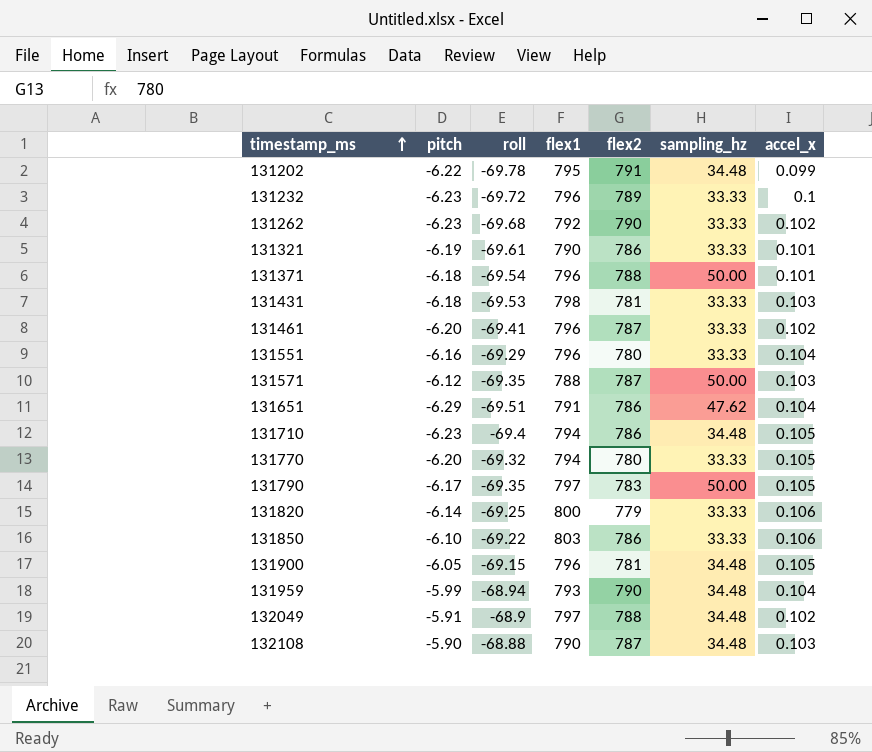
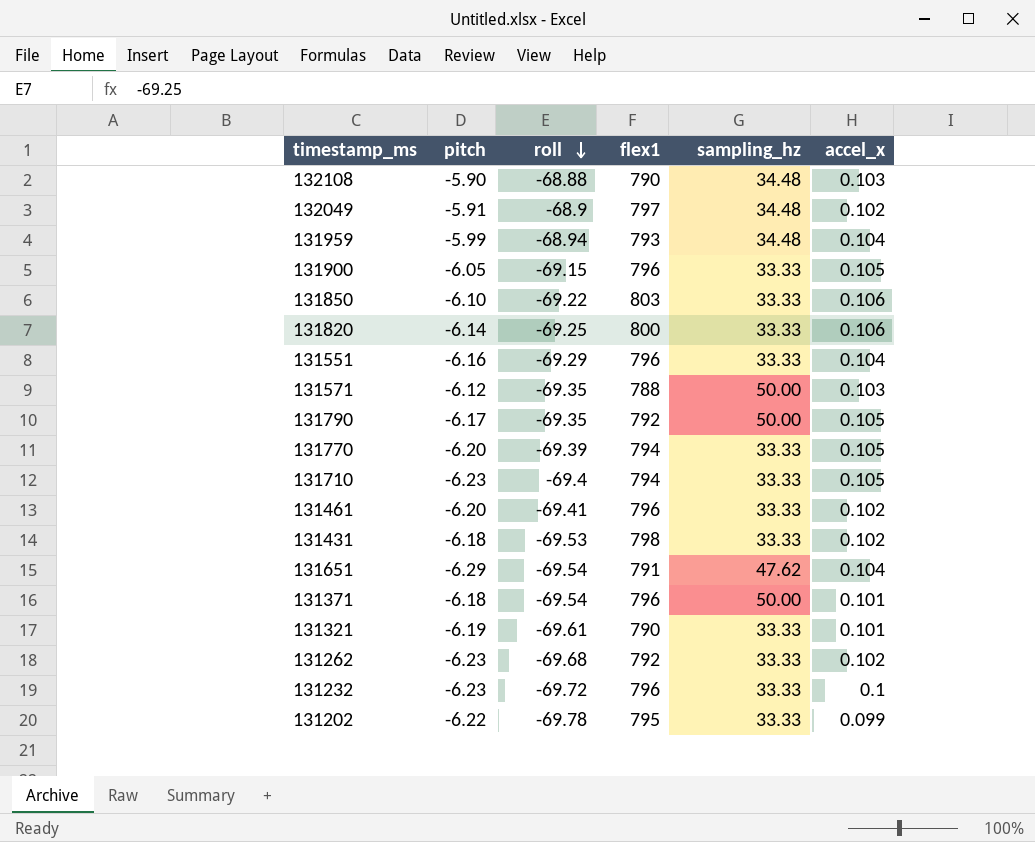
row order: timestamp_ms ascending -> roll descending
column flex2 | position: 5 -> none
131900 | sampling_hz: 34.48 -> 33.33
131790 | flex1: 797 -> 792
131770 | roll: -69.32 -> -69.39
131710 | sampling_hz: 34.48 -> 33.33
131431 | accel_x: 0.103 -> 0.102
131651 | roll: -69.51 -> -69.54
131202 | sampling_hz: 34.48 -> 33.33

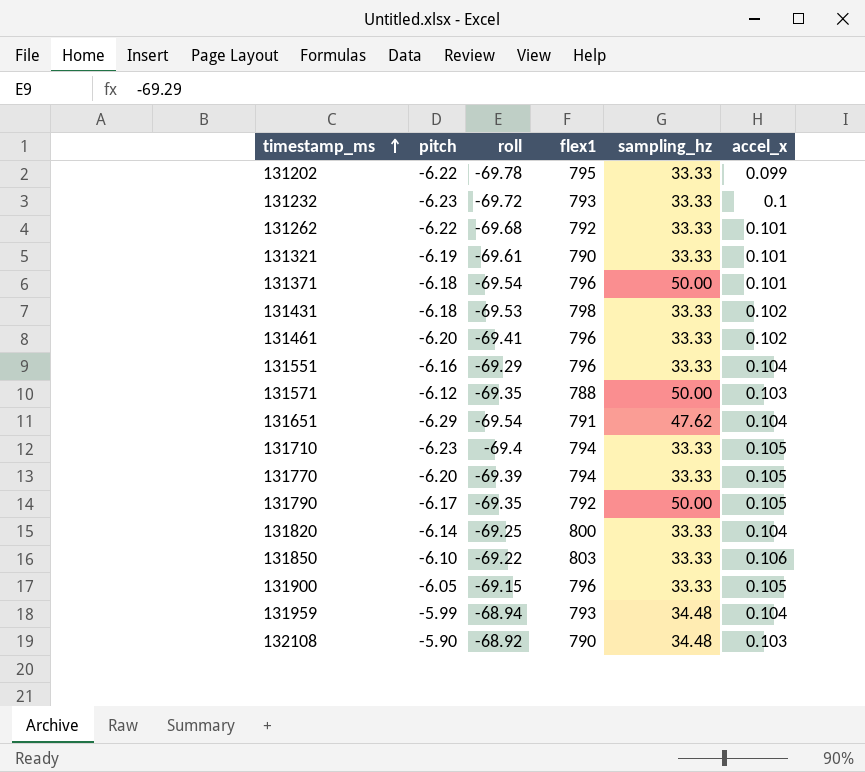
row order: roll descending -> timestamp_ms ascending
row 132049: -5.91 | -68.9 | 797 | 34.48 | 0.102 -> none
131232 | flex1: 796 -> 793
131262 | pitch: -6.23 -> -6.22
131262 | accel_x: 0.102 -> 0.101
131820 | accel_x: 0.106 -> 0.104
132108 | roll: -68.88 -> -68.92

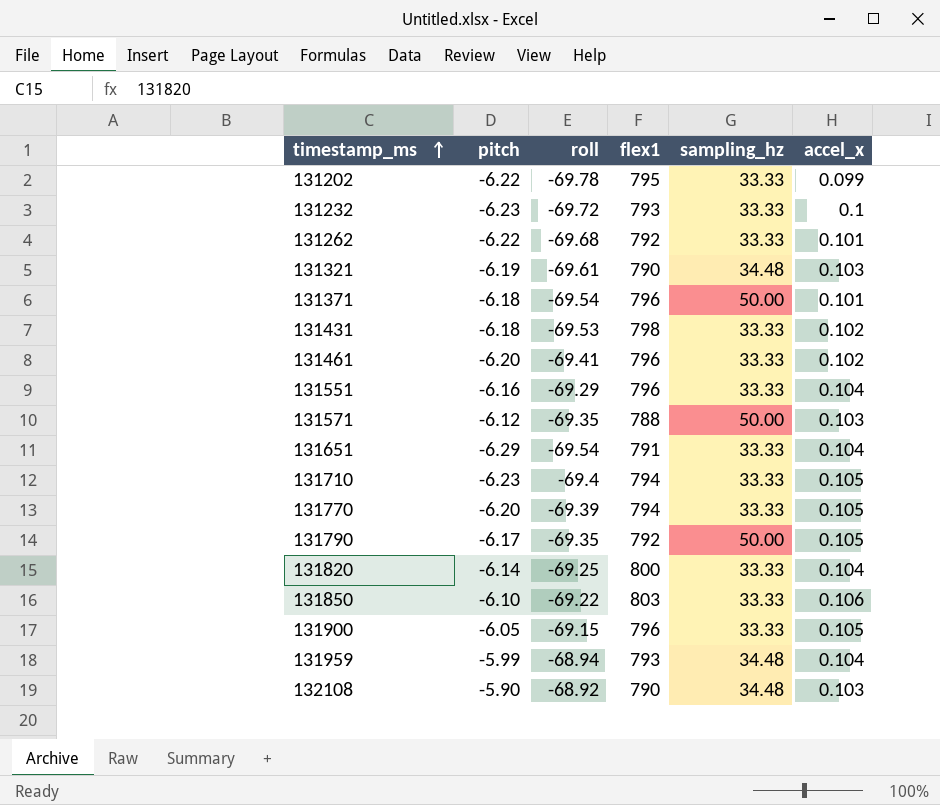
131321 | sampling_hz: 33.33 -> 34.48
131321 | accel_x: 0.101 -> 0.103
131651 | sampling_hz: 47.62 -> 33.33

